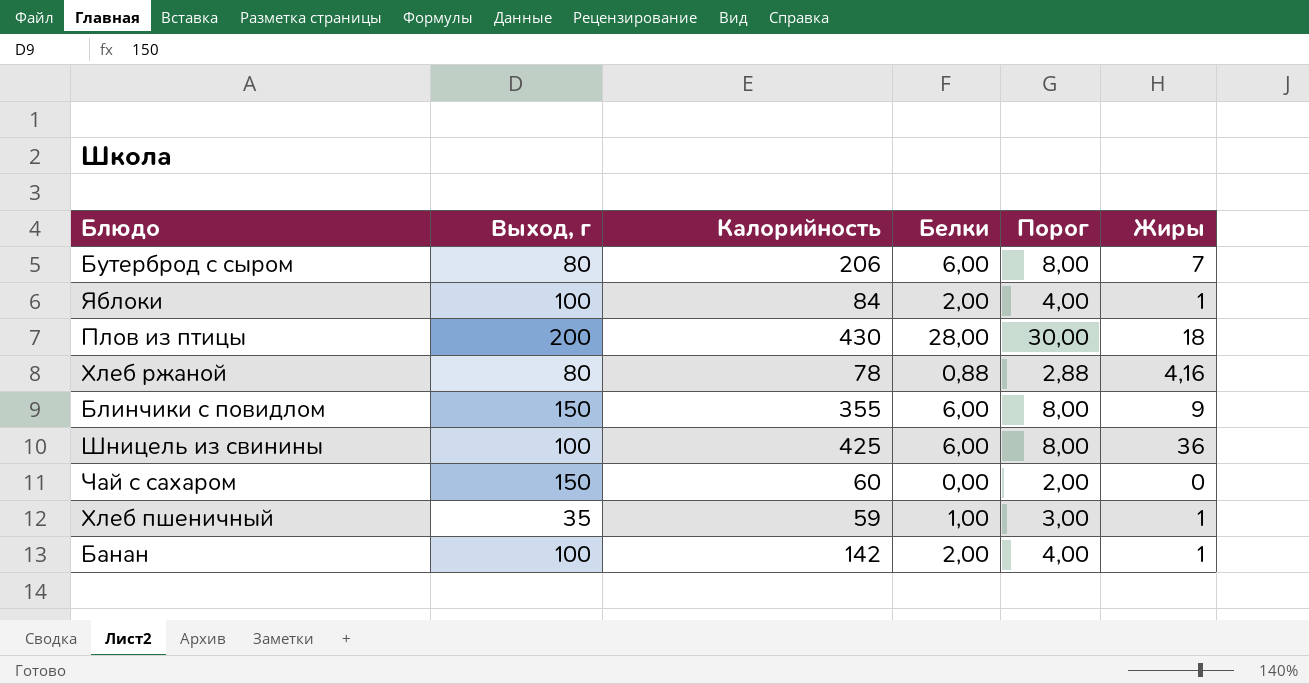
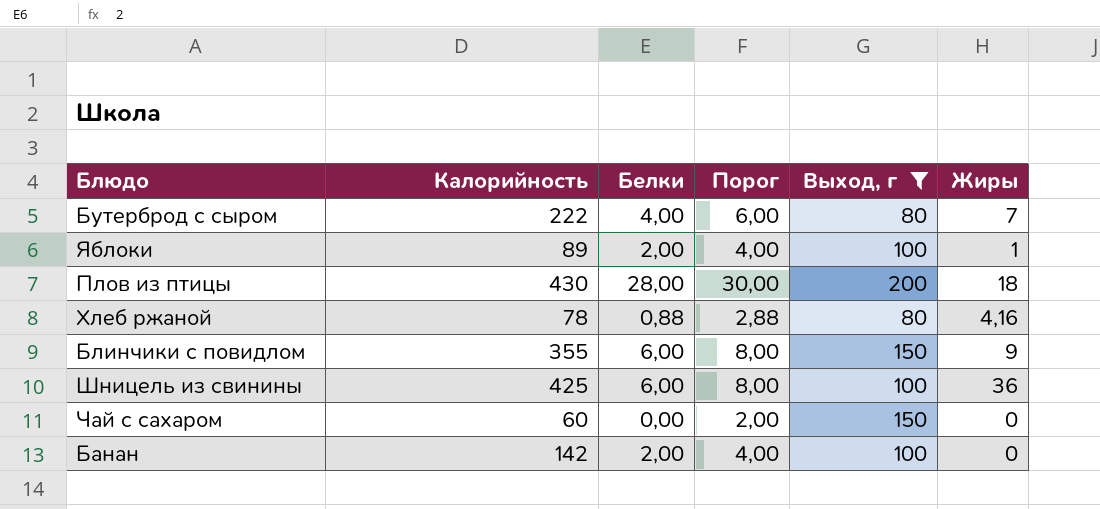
filter: none -> Выход, г != 35
column Выход, г | position: 2 -> 5
Бутерброд с сыром | Калорийность: 206 -> 222
Бутерброд с сыром | Белки: 6,00 -> 4,00
Бутерброд с сыром | Порог: 8,00 -> 6,00
Яблоки | Калорийность: 84 -> 89
Банан | Жиры: 1 -> 0

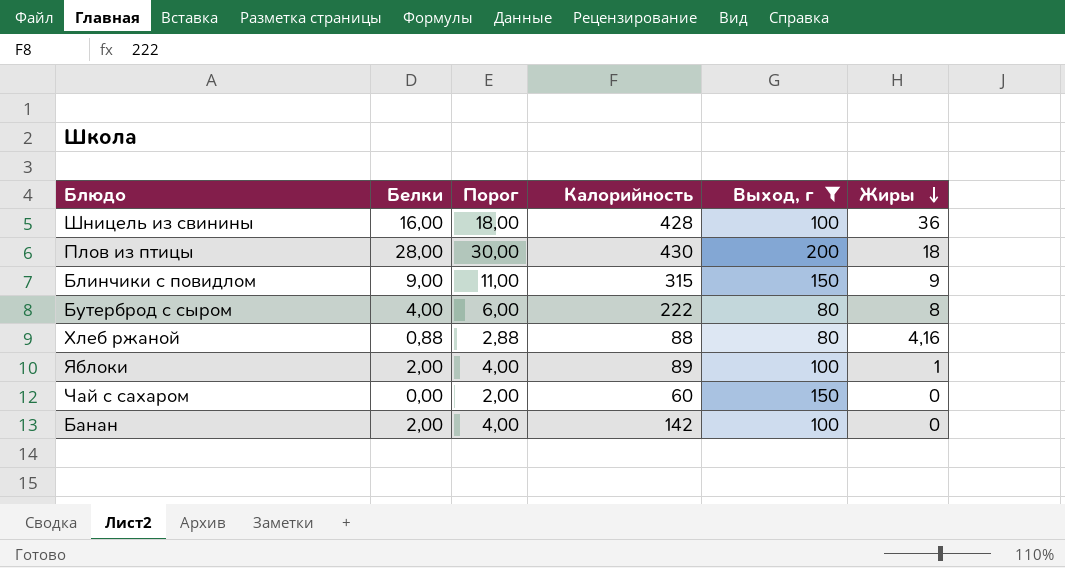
row order: none -> Жиры descending
column Калорийность | position: 2 -> 4
Шницель из свинины | Белки: 6,00 -> 16,00
Шницель из свинины | Порог: 8,00 -> 18,00
Шницель из свинины | Калорийность: 425 -> 428
Блинчики с повидлом | Белки: 6,00 -> 9,00
Блинчики с повидлом | Порог: 8,00 -> 11,00
Блинчики с повидлом | Калорийность: 355 -> 315
Бутерброд с сыром | Жиры: 7 -> 8
Хлеб ржаной | Калорийность: 78 -> 88

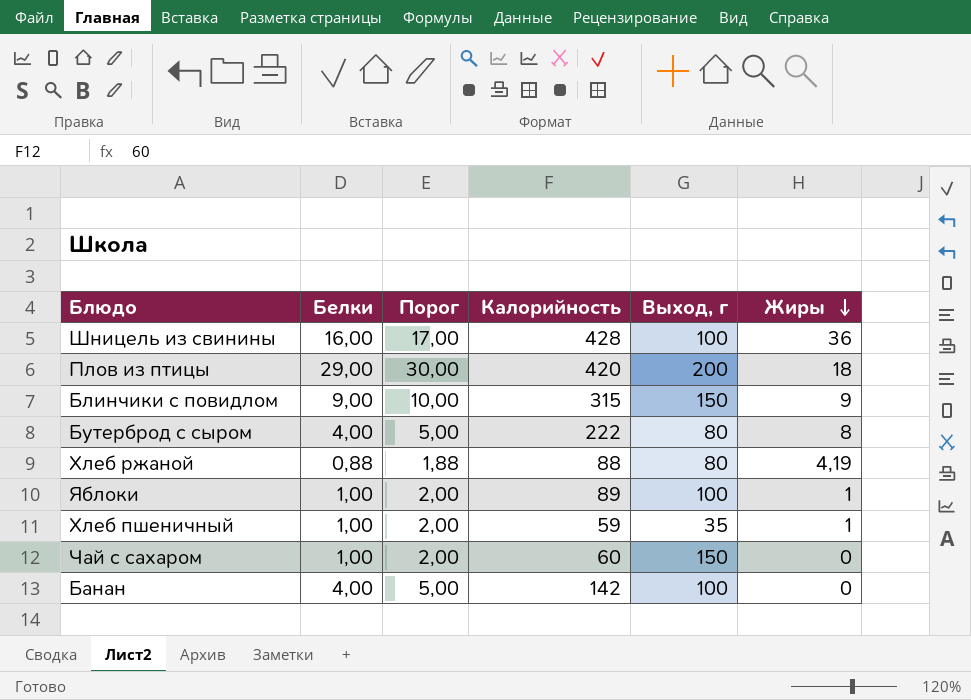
filter: Выход, г != 35 -> none
column Порог | formula: [Белки] + 2 -> [Белки] + 1
Плов из птицы | Белки: 28,00 -> 29,00
Плов из птицы | Калорийность: 430 -> 420
Хлеб ржаной | Жиры: 4,16 -> 4,19
Яблоки | Белки: 2,00 -> 1,00
Чай с сахаром | Белки: 0,00 -> 1,00
Банан | Белки: 2,00 -> 4,00

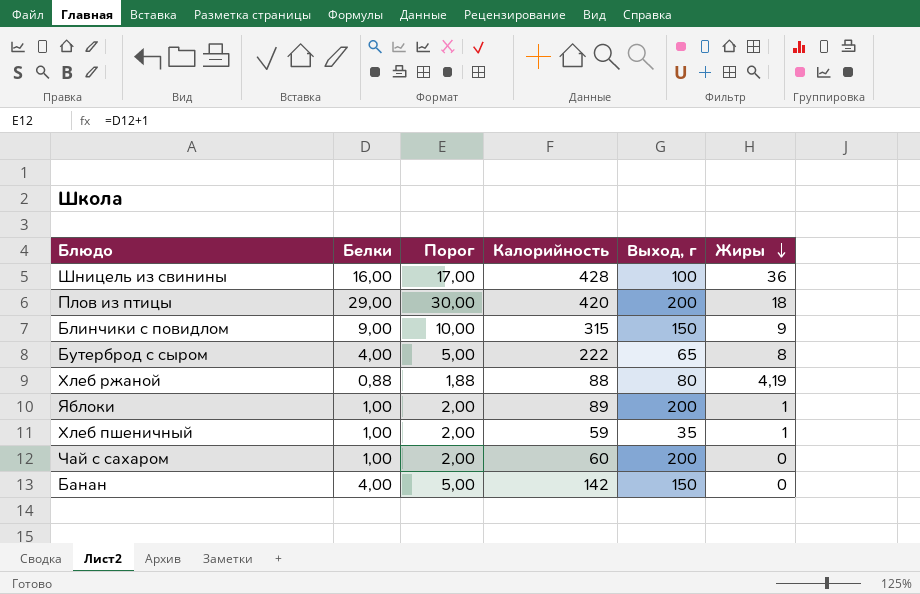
Бутерброд с сыром | Выход, г: 80 -> 65
Яблоки | Выход, г: 100 -> 200
Чай с сахаром | Выход, г: 150 -> 200
Банан | Выход, г: 100 -> 150

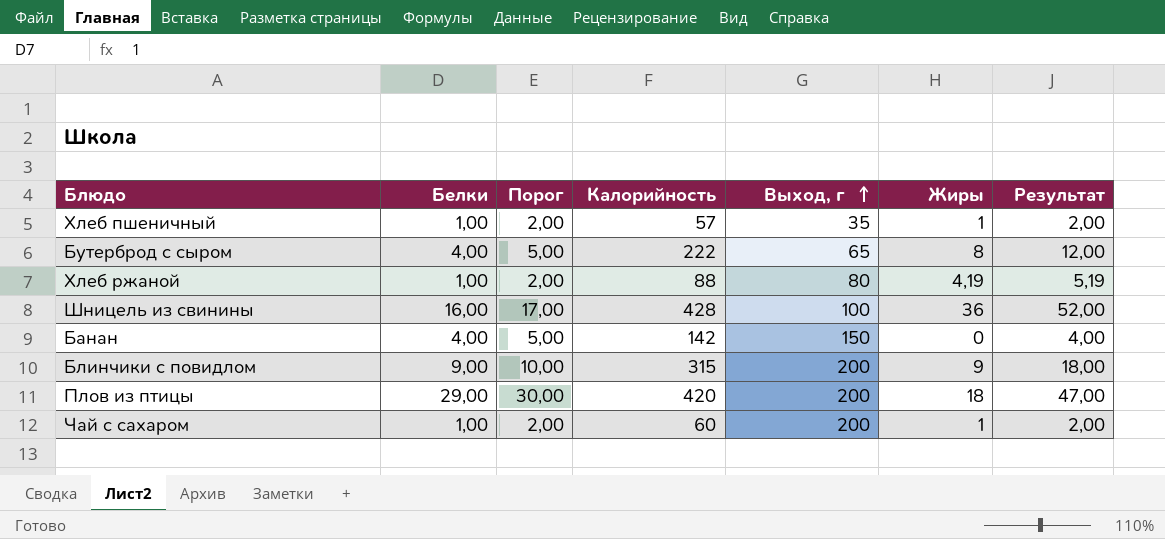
row order: Жиры descending -> Выход, г ascending
column Результат | formula: none -> [Белки] + [Жиры]
row Яблоки: 1,00 | 2,00 | 89 | 200 | 1 -> none
Хлеб пшеничный | Калорийность: 59 -> 57
Хлеб ржаной | Белки: 0,88 -> 1,00
Хлеб ржаной | Порог: 1,88 -> 2,00
Блинчики с повидлом | Выход, г: 150 -> 200
Чай с сахаром | Жиры: 0 -> 1

